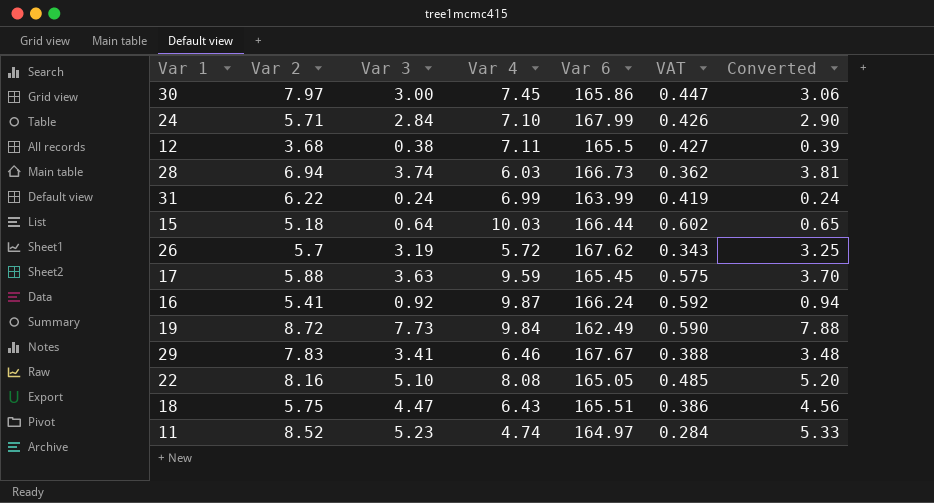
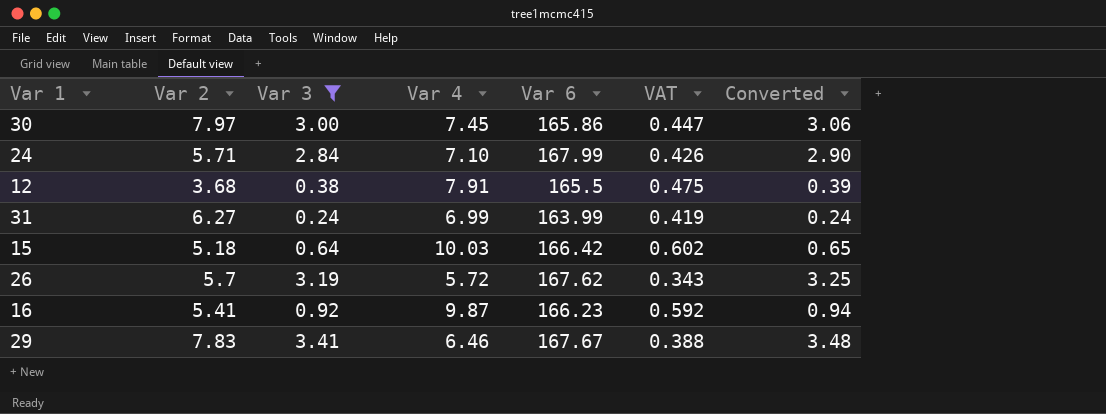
filter: none -> Var 3 <= 3.41
12 | Var 4: 7.11 -> 7.91
12 | VAT: 0.427 -> 0.475
31 | Var 2: 6.22 -> 6.27
15 | Var 6: 166.44 -> 166.42
16 | Var 6: 166.24 -> 166.23

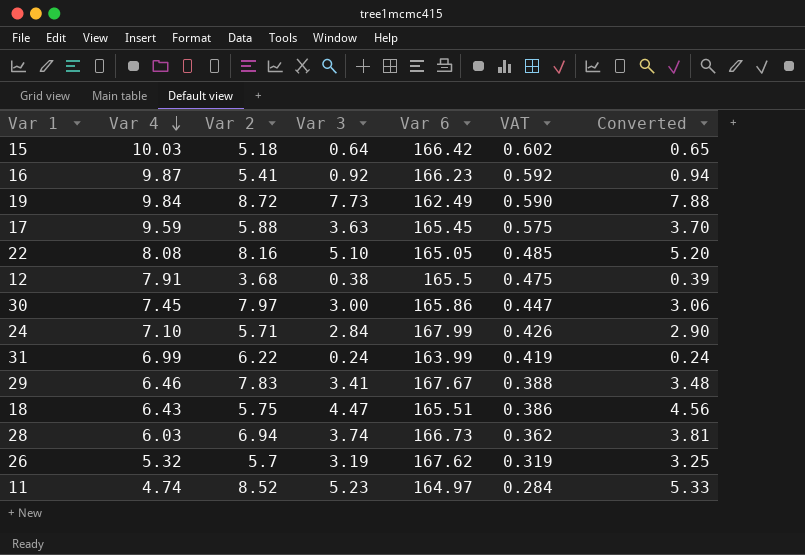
filter: Var 3 <= 3.41 -> none
row order: none -> Var 4 descending
column Var 4 | position: 4 -> 2
31 | Var 2: 6.27 -> 6.22
26 | Var 4: 5.72 -> 5.32
26 | VAT: 0.343 -> 0.319

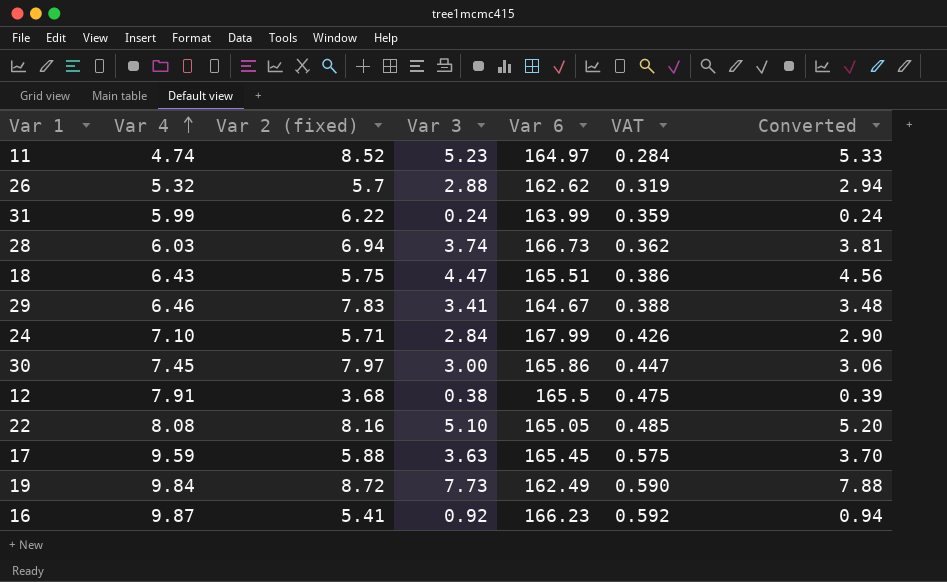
row order: Var 4 descending -> Var 4 ascending
column name: Var 2 -> Var 2 (fixed)
row 15: 10.03 | 5.18 | 0.64 | 166.42 | 0.602 | 0.65 -> none
26 | Var 3: 3.19 -> 2.88
26 | Var 6: 167.62 -> 162.62
26 | Converted: 3.25 -> 2.94
31 | Var 4: 6.99 -> 5.99
31 | VAT: 0.419 -> 0.359
29 | Var 6: 167.67 -> 164.67

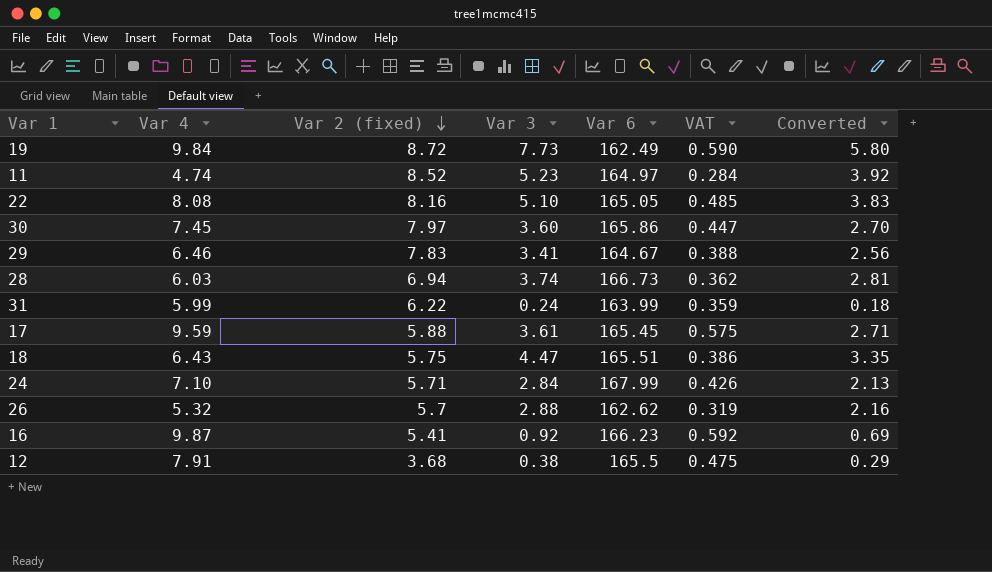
row order: Var 4 ascending -> Var 2 (fixed) descending
column Converted | formula: [Var 3] * 1.02 -> [Var 3] * 0.75
30 | Var 3: 3.00 -> 3.60
17 | Var 3: 3.63 -> 3.61

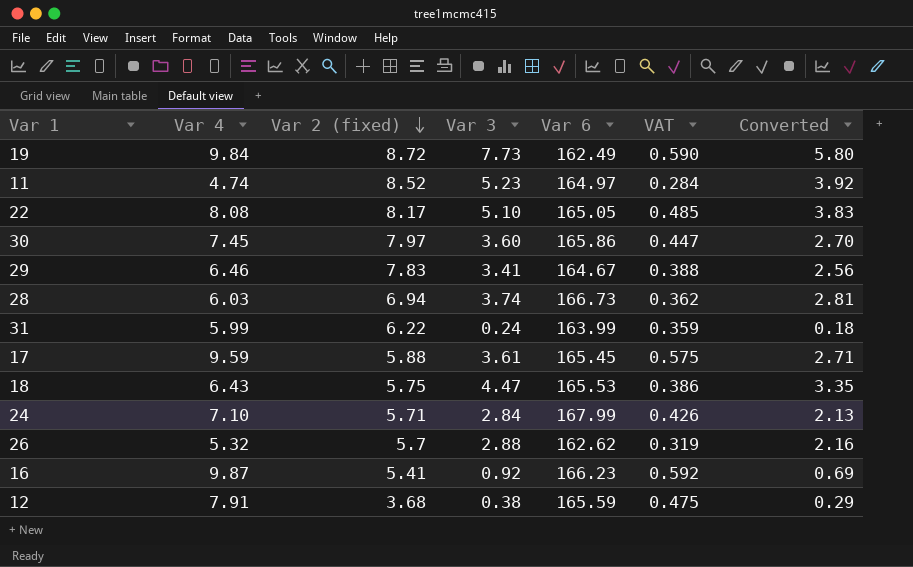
22 | Var 2 (fixed): 8.16 -> 8.17
18 | Var 6: 165.51 -> 165.53
12 | Var 6: 165.5 -> 165.59

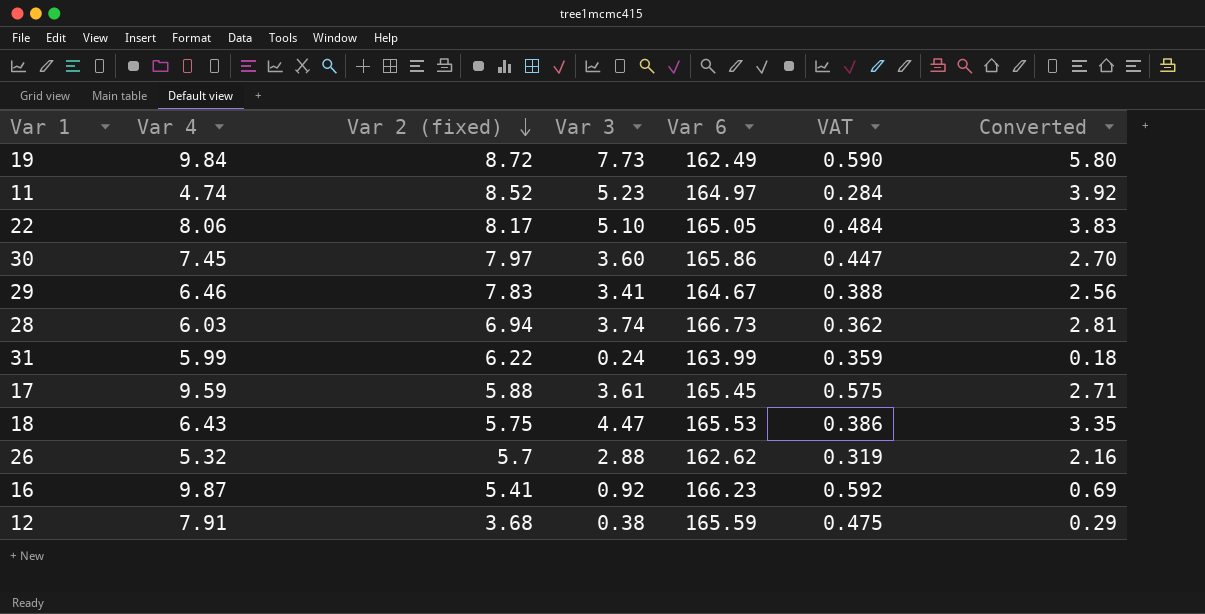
row 24: 7.10 | 5.71 | 2.84 | 167.99 | 0.426 | 2.13 -> none
22 | Var 4: 8.08 -> 8.06
22 | VAT: 0.485 -> 0.484

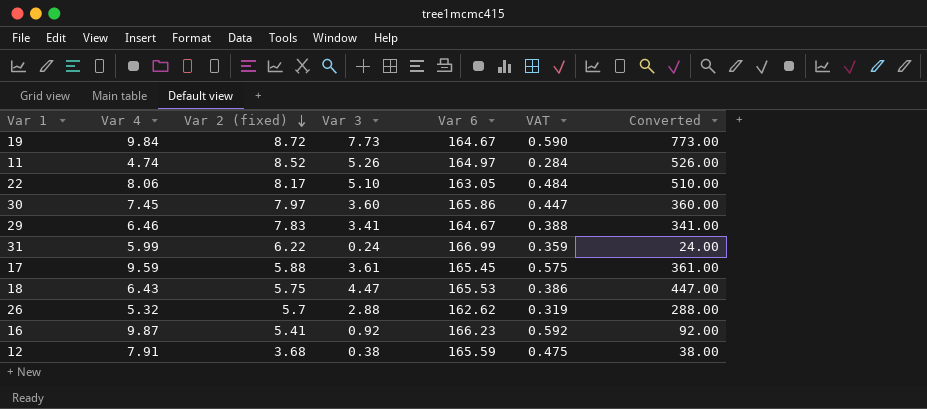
column Converted | formula: [Var 3] * 0.75 -> [Var 3] * 100
row 28: 6.03 | 6.94 | 3.74 | 166.73 | 0.362 | 2.81 -> none
19 | Var 6: 162.49 -> 164.67
11 | Var 3: 5.23 -> 5.26
22 | Var 6: 165.05 -> 163.05
31 | Var 6: 163.99 -> 166.99

